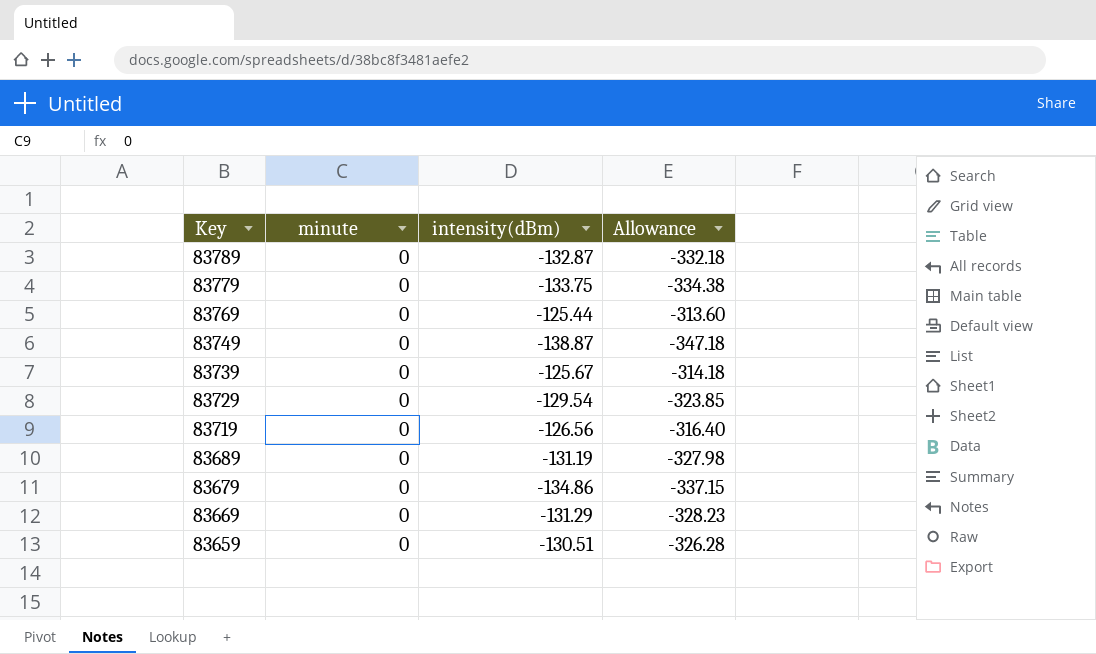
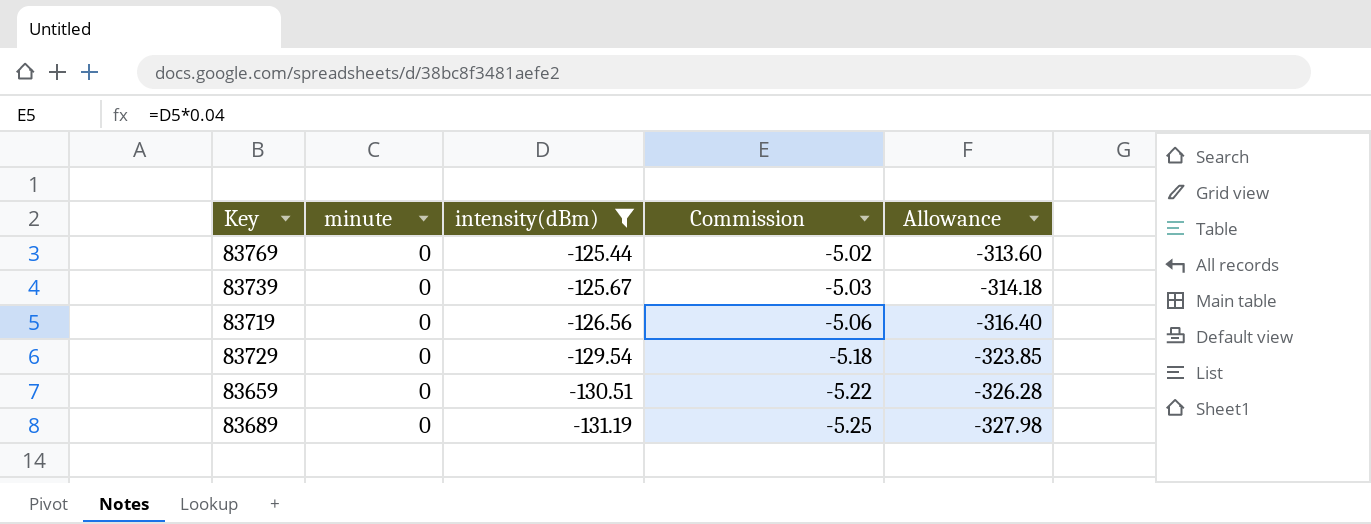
filter: none -> intensity(dBm) >= -131.19
row order: Key descending -> intensity(dBm) descending
column Commission | formula: none -> [intensity(dBm)] * 0.04

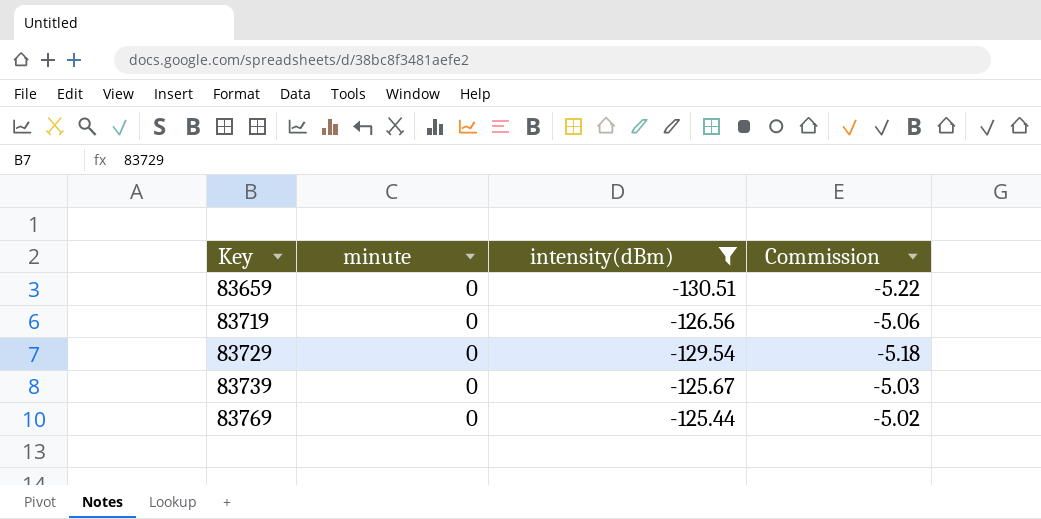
row order: intensity(dBm) descending -> Key ascending
column Allowance | formula: [intensity(dBm)] * 2.5 -> none
row 83689: 0 | -131.19 | -5.25 | -327.98 -> none

